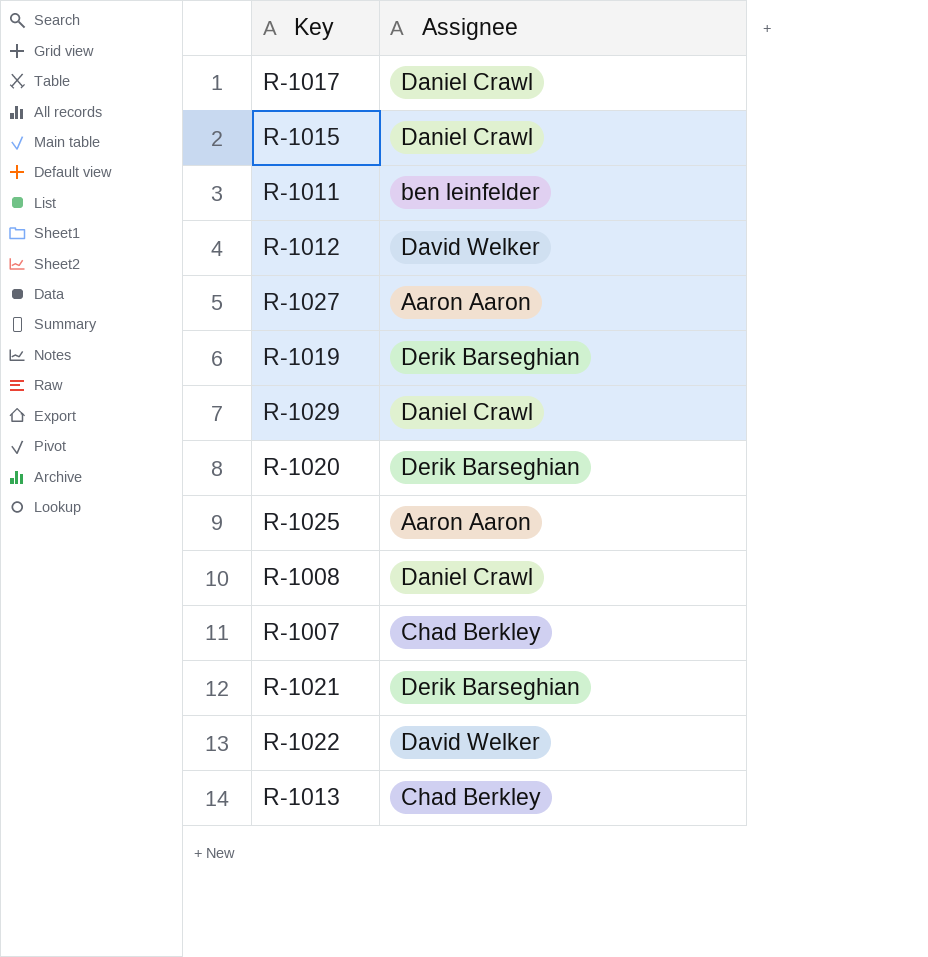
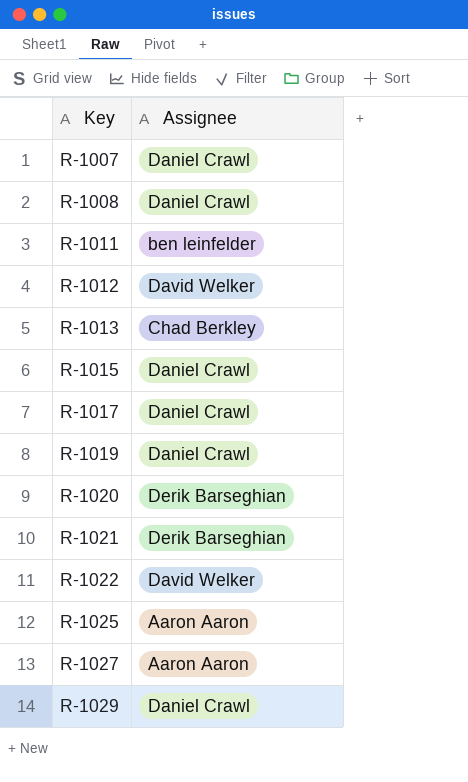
row order: none -> Key ascending
R-1007 | Assignee: Chad Berkley -> Daniel Crawl
R-1019 | Assignee: Derik Barseghian -> Daniel Crawl

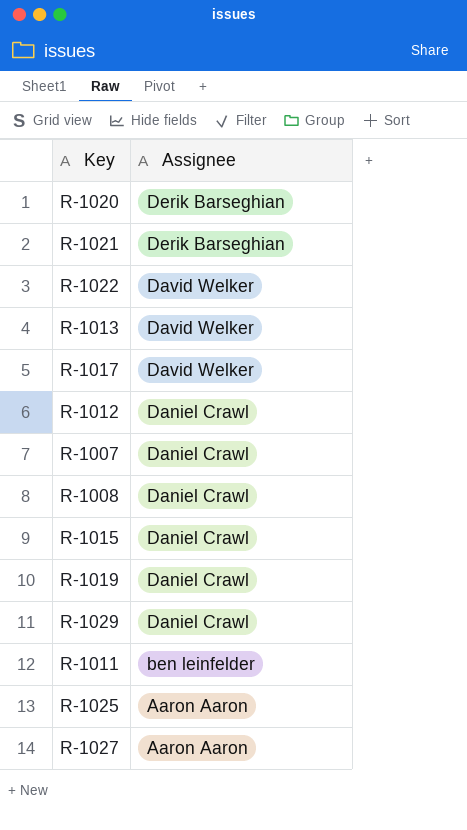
row order: Key ascending -> Assignee descending
R-1013 | Assignee: Chad Berkley -> David Welker
R-1017 | Assignee: Daniel Crawl -> David Welker
R-1012 | Assignee: David Welker -> Daniel Crawl

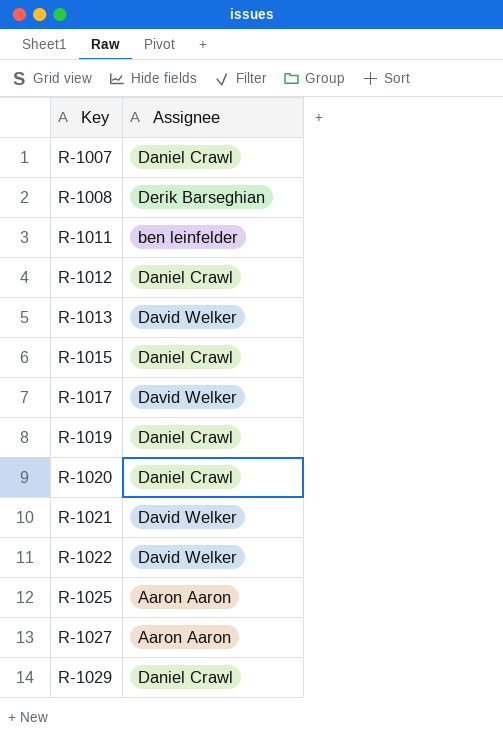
row order: Assignee descending -> Key ascending
R-1008 | Assignee: Daniel Crawl -> Derik Barseghian
R-1020 | Assignee: Derik Barseghian -> Daniel Crawl
R-1021 | Assignee: Derik Barseghian -> David Welker

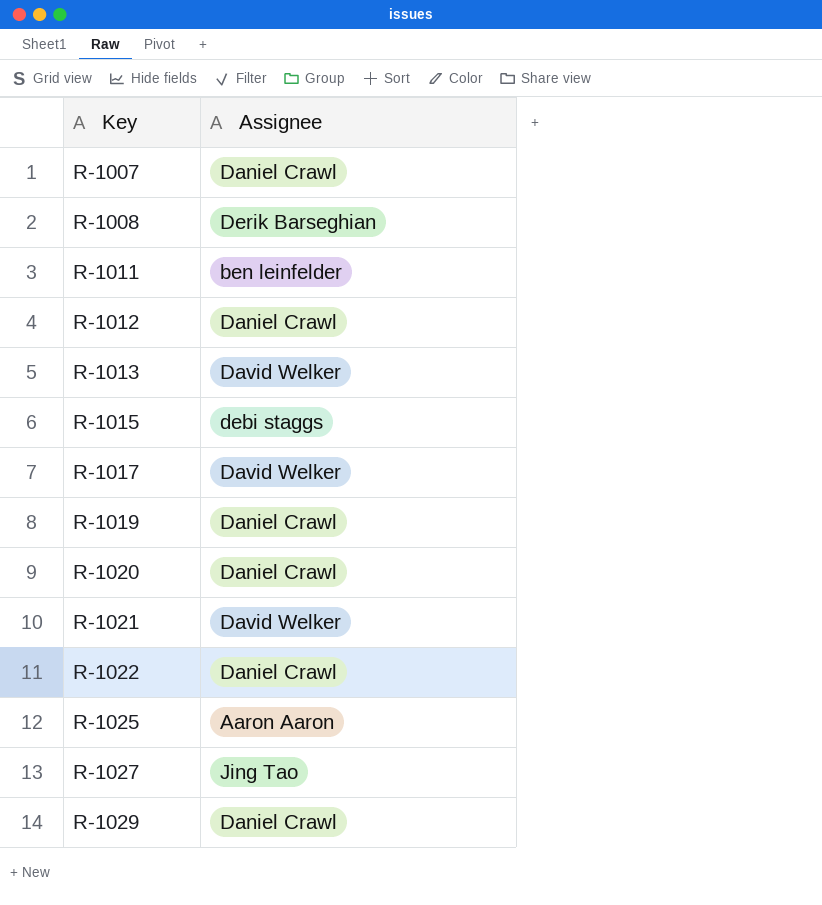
R-1015 | Assignee: Daniel Crawl -> debi staggs
R-1022 | Assignee: David Welker -> Daniel Crawl
R-1027 | Assignee: Aaron Aaron -> Jing Tao

